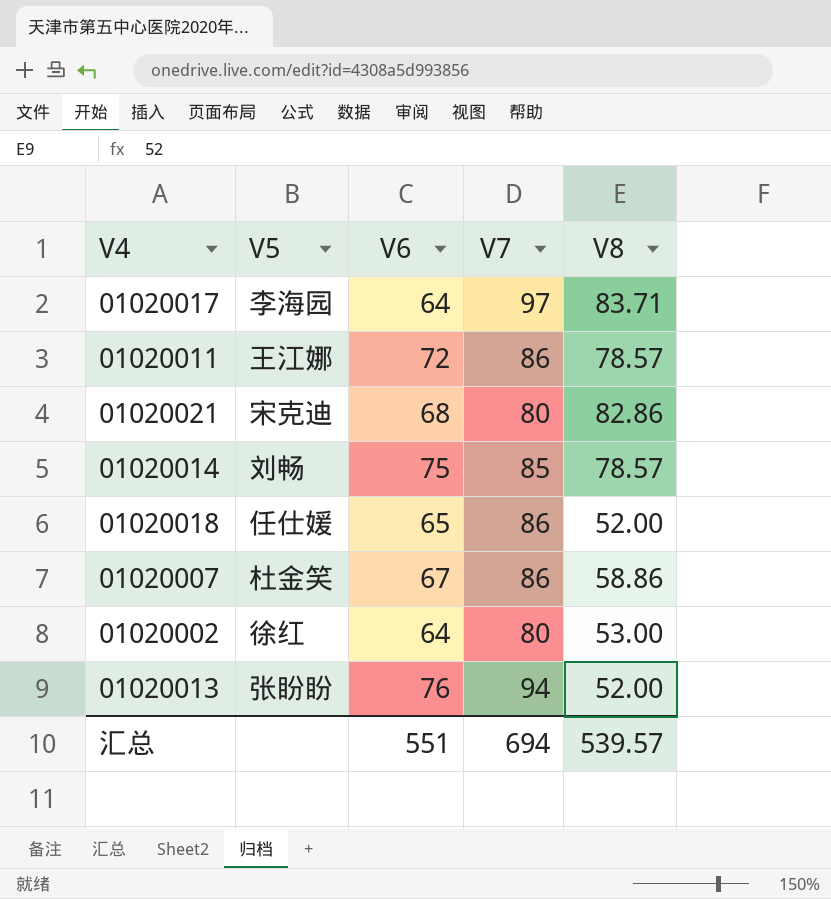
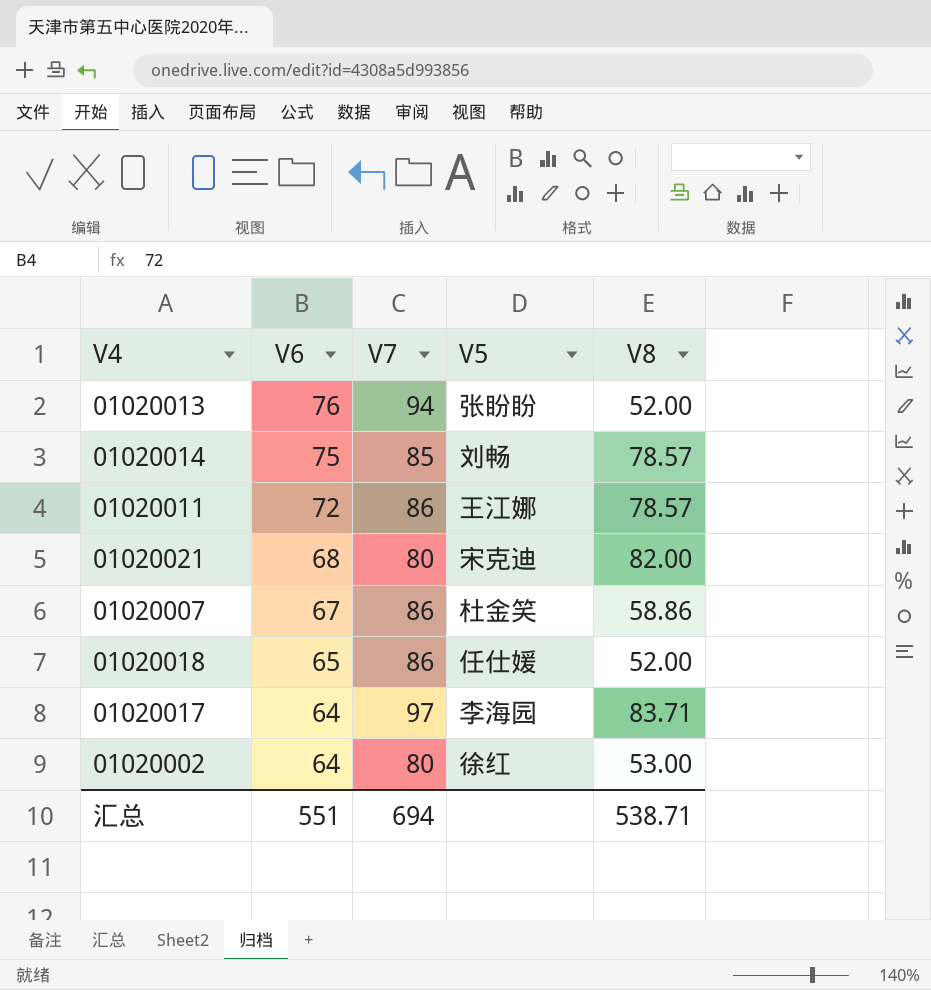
row order: none -> V6 descending
column V5 | position: 2 -> 4
01020021 | V8: 82.86 -> 82.00
汇总 | V8: 539.57 -> 538.71

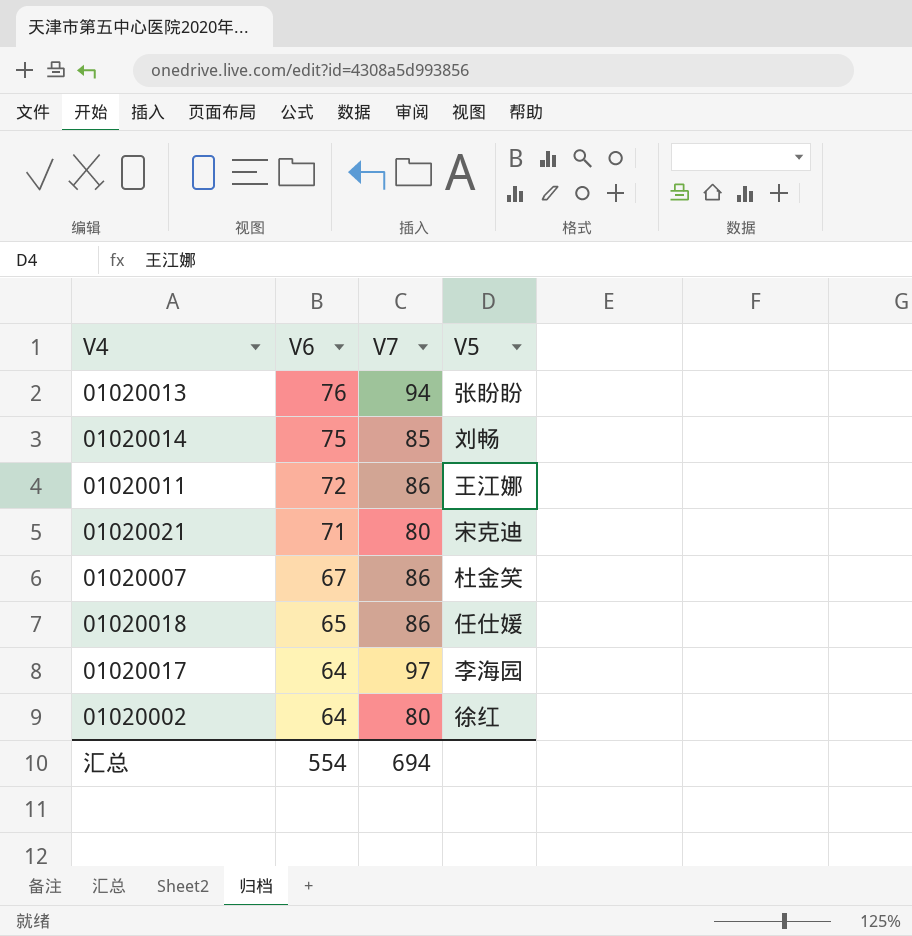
column V8 | position: 5 -> none
01020021 | V6: 68 -> 71
汇总 | V6: 551 -> 554

